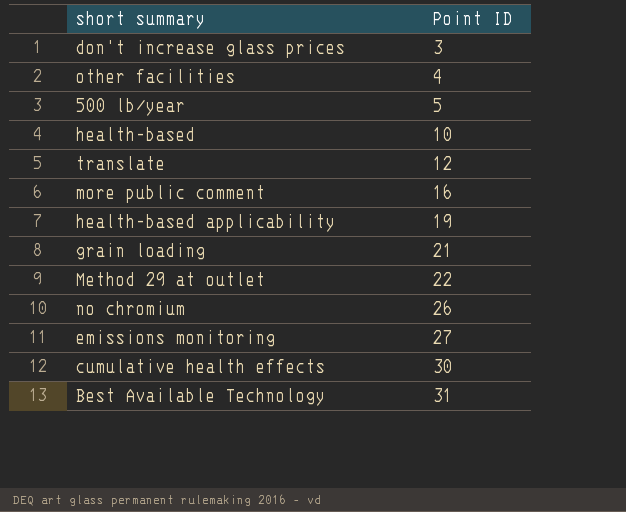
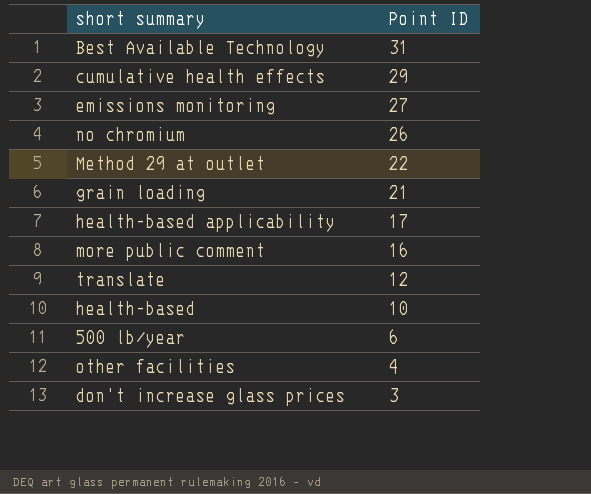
row order: Point ID ascending -> Point ID descending
cumulative health effects | Point ID: 30 -> 29
health-based applicability | Point ID: 19 -> 17
500 lb/year | Point ID: 5 -> 6

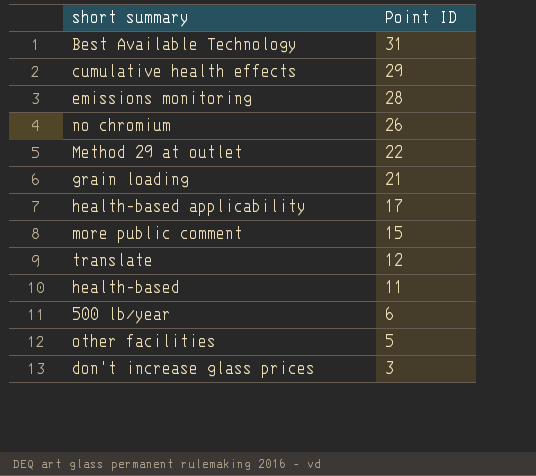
emissions monitoring | Point ID: 27 -> 28
more public comment | Point ID: 16 -> 15
health-based | Point ID: 10 -> 11
other facilities | Point ID: 4 -> 5

